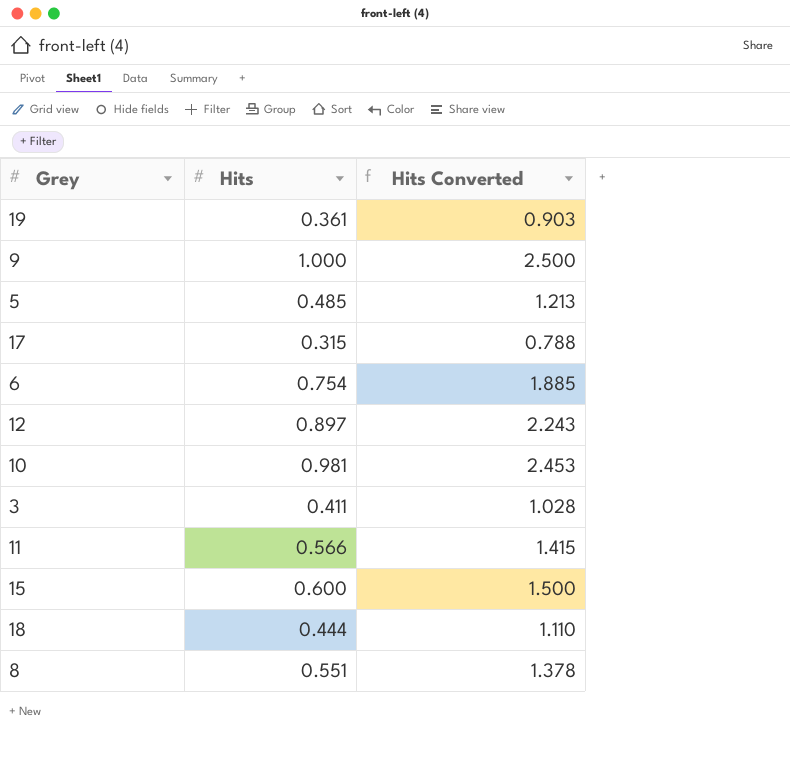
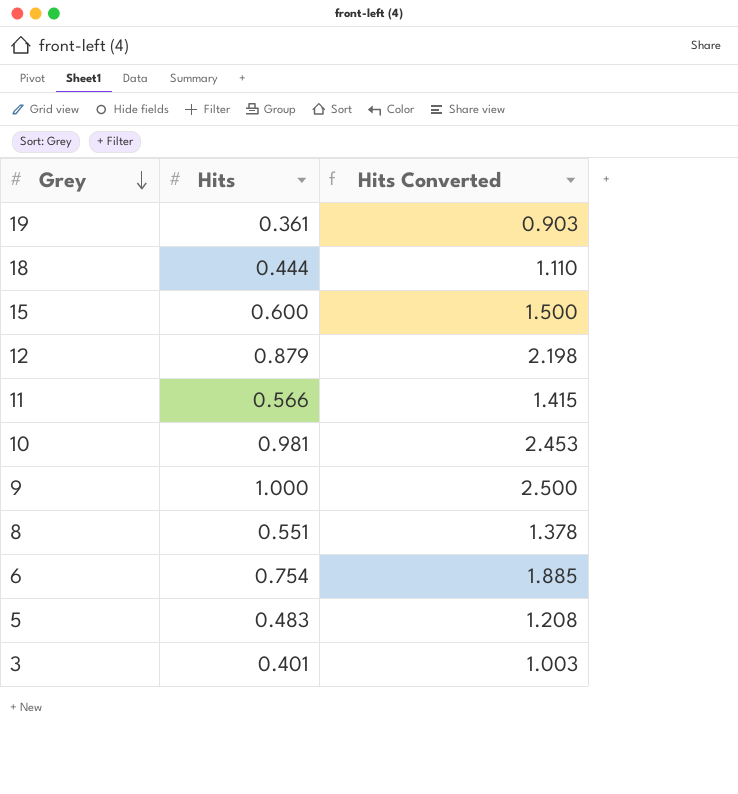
row order: none -> Grey descending
row 17: 0.315 | 0.788 -> none
12 | Hits: 0.897 -> 0.879
12 | Hits Converted: 2.243 -> 2.198
5 | Hits: 0.485 -> 0.483
5 | Hits Converted: 1.213 -> 1.208
3 | Hits: 0.411 -> 0.401
3 | Hits Converted: 1.028 -> 1.003

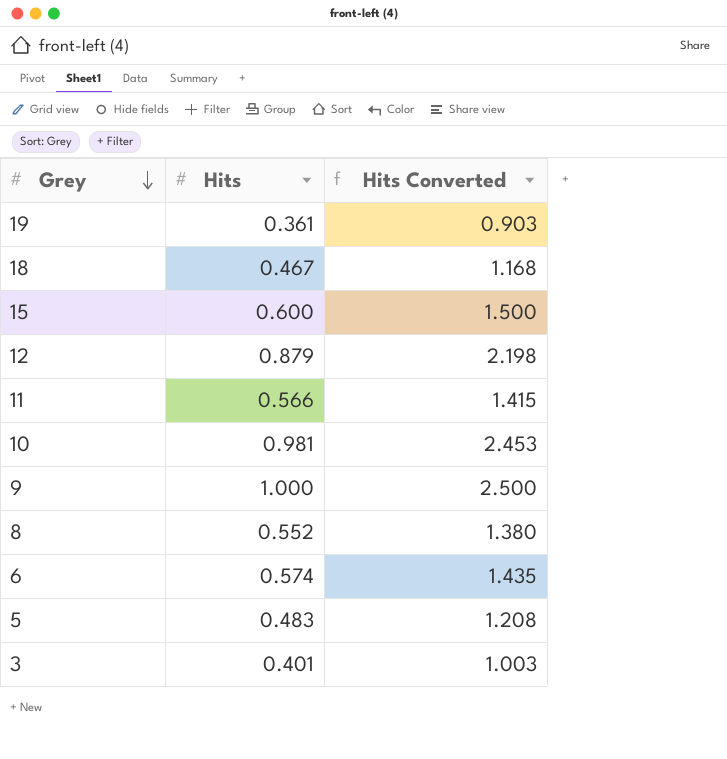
18 | Hits: 0.444 -> 0.467
18 | Hits Converted: 1.110 -> 1.168
8 | Hits: 0.551 -> 0.552
8 | Hits Converted: 1.378 -> 1.380
6 | Hits: 0.754 -> 0.574
6 | Hits Converted: 1.885 -> 1.435

